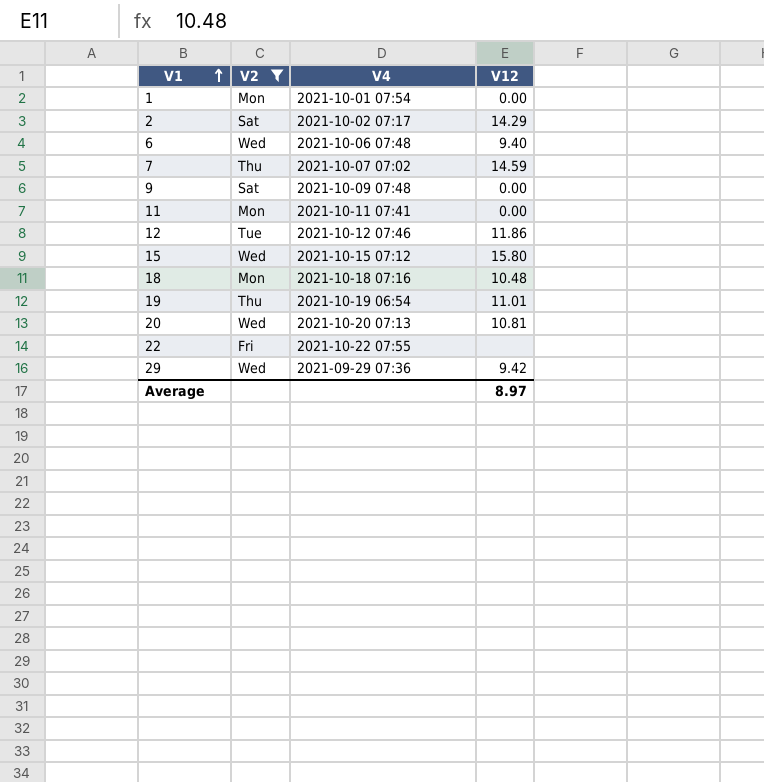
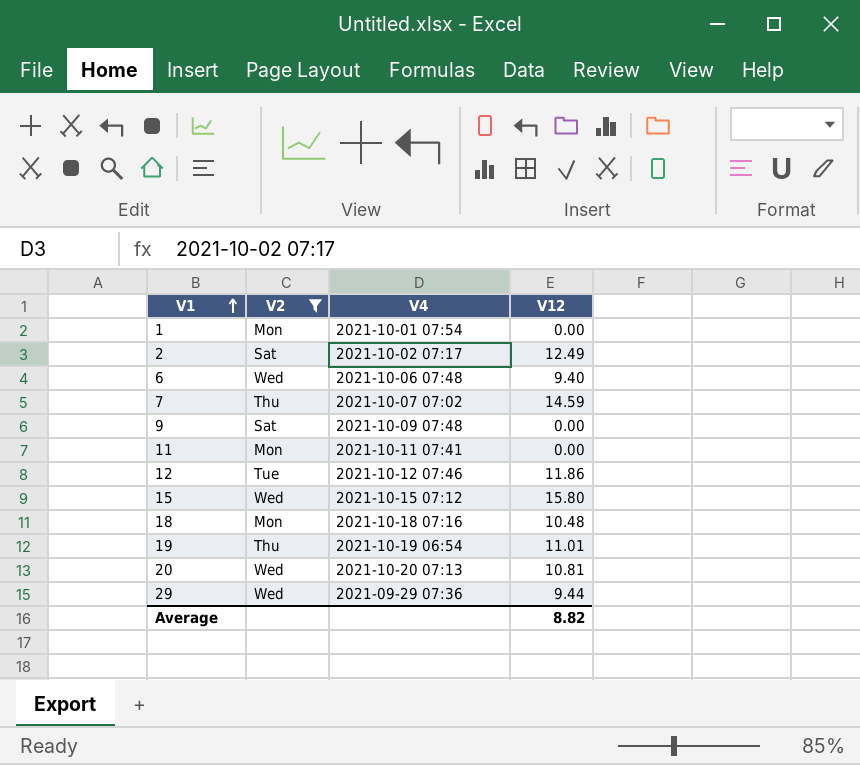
row 22: Fri | 2021-10-22 07:55 | none -> none
2 | V12: 14.29 -> 12.49
29 | V12: 9.42 -> 9.44
Average | V12: 8.97 -> 8.82

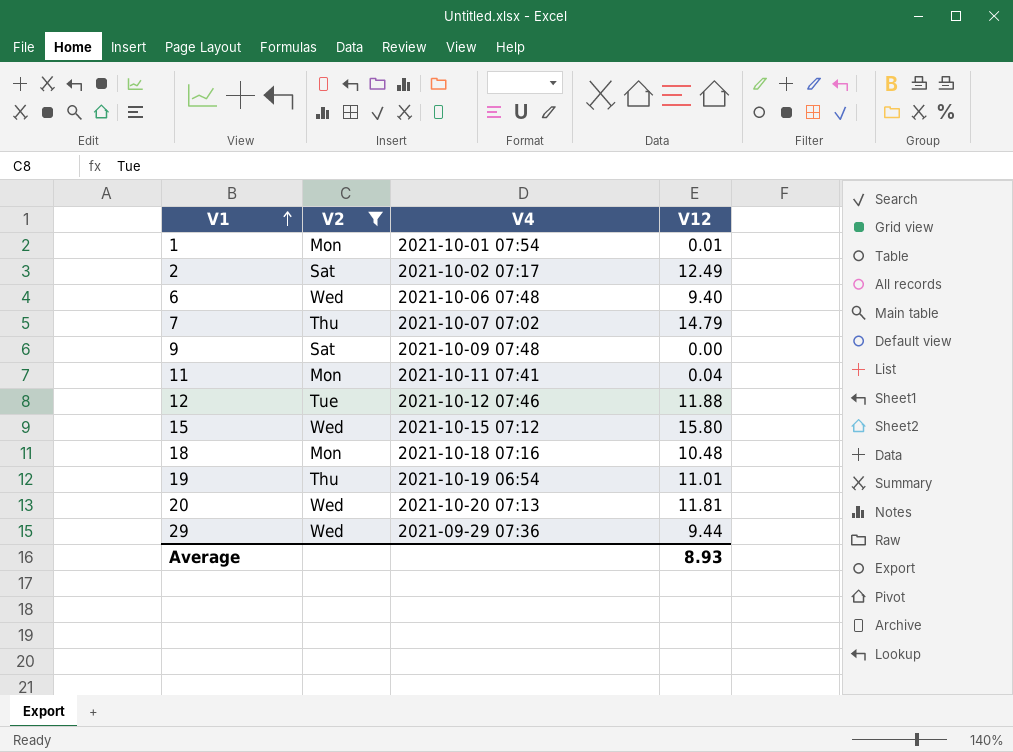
1 | V12: 0.00 -> 0.01
7 | V12: 14.59 -> 14.79
11 | V12: 0.00 -> 0.04
12 | V12: 11.86 -> 11.88
20 | V12: 10.81 -> 11.81
Average | V12: 8.82 -> 8.93

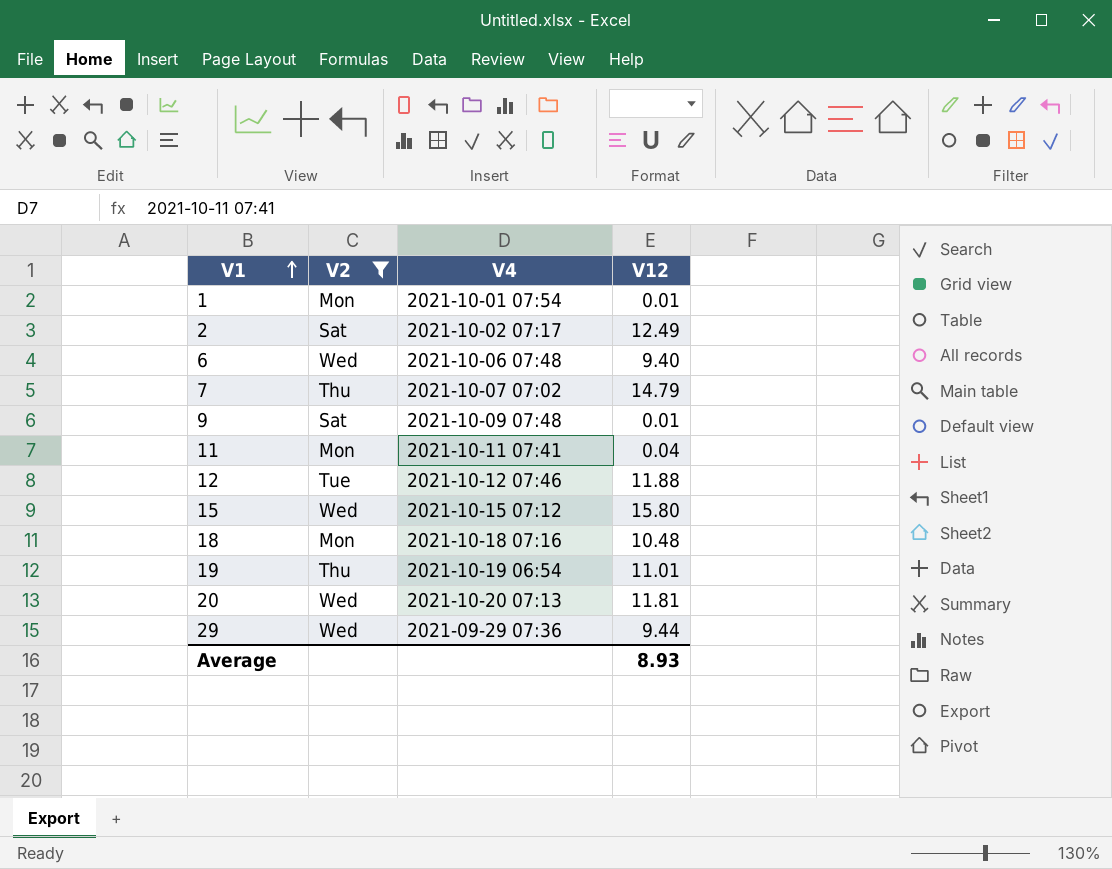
9 | V12: 0.00 -> 0.01

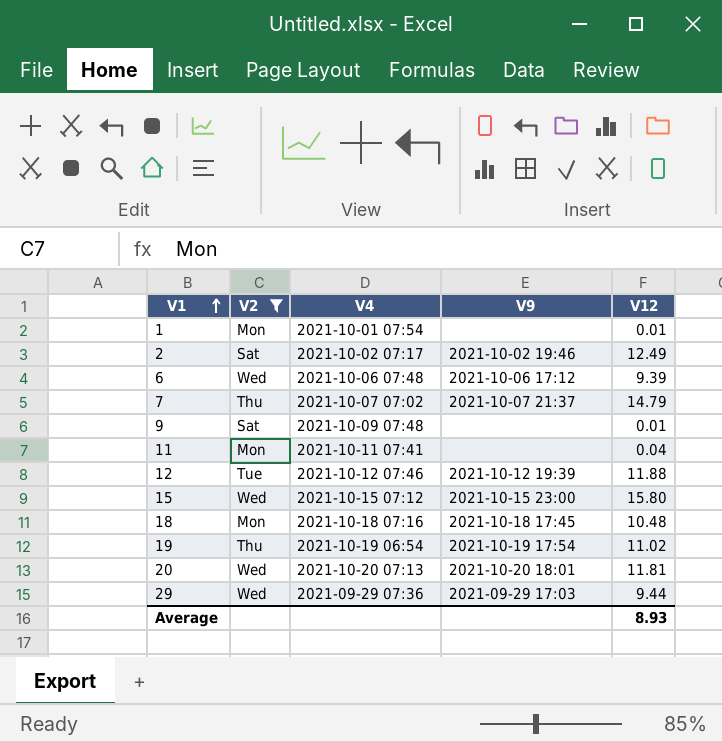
column V9 | position: none -> 4
6 | V12: 9.40 -> 9.39
19 | V12: 11.01 -> 11.02

